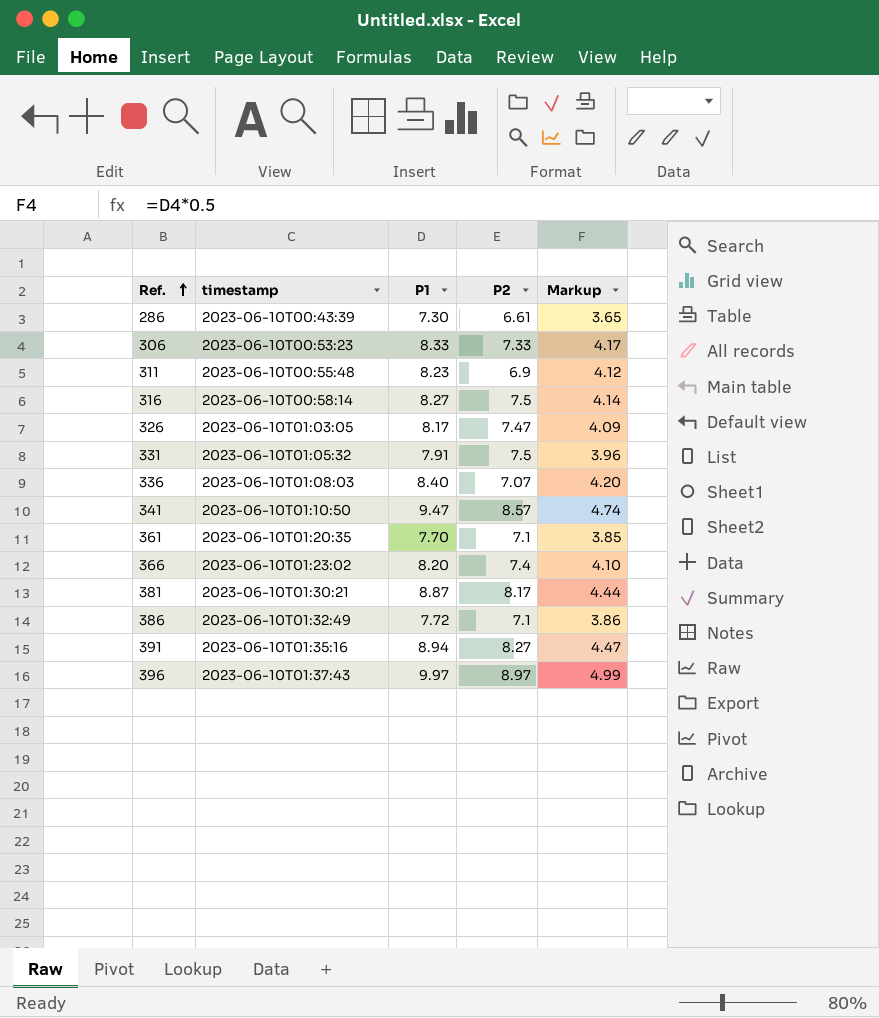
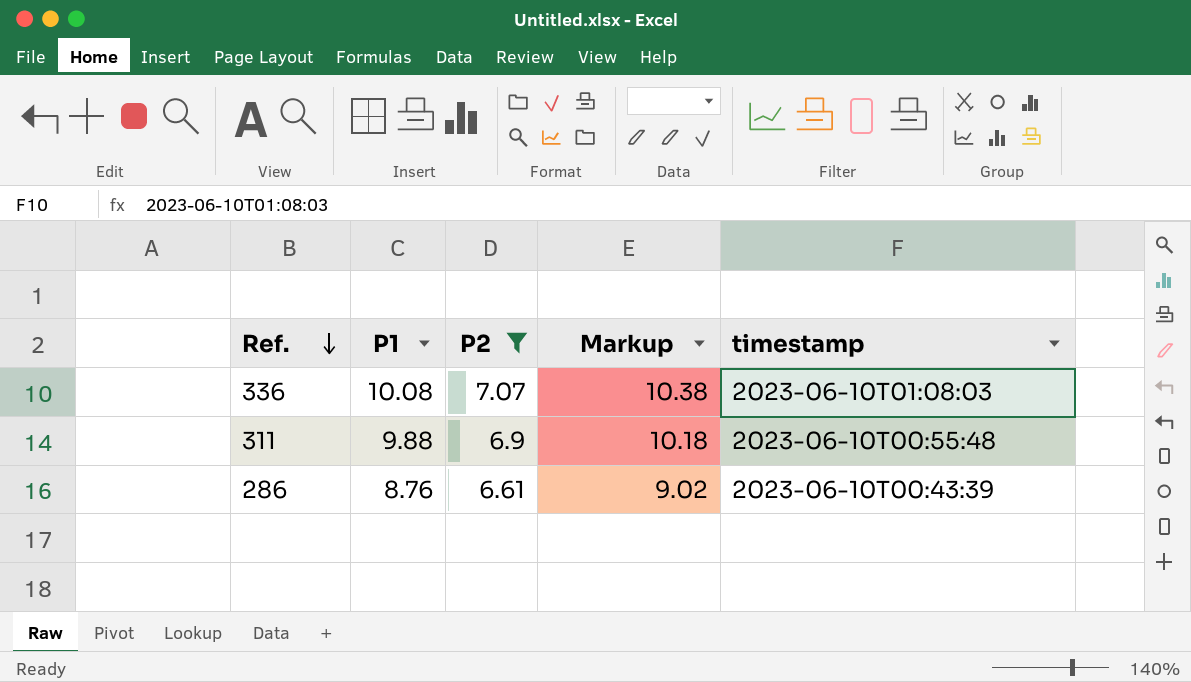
filter: none -> P2 <= 7.07
row order: Ref. ascending -> Ref. descending
column Markup | formula: [P1] * 0.5 -> [P1] * 1.03
column timestamp | position: 2 -> 5
336 | P1: 8.40 -> 10.08
311 | P1: 8.23 -> 9.88
286 | P1: 7.30 -> 8.76

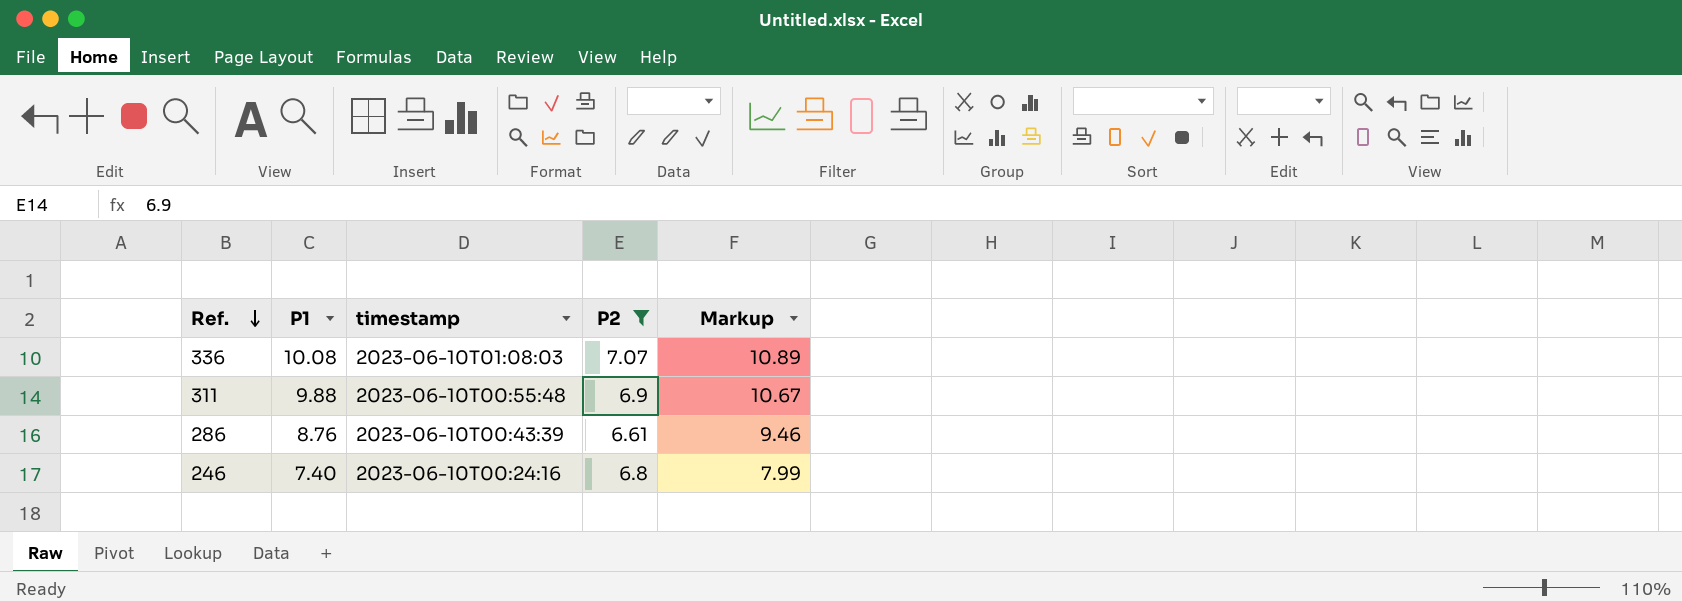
column timestamp | position: 5 -> 3
column Markup | formula: [P1] * 1.03 -> [P1] * 1.08
row 246: none -> 7.40 | 2023-06-10T00:24:16 | 6.8 | 7.99

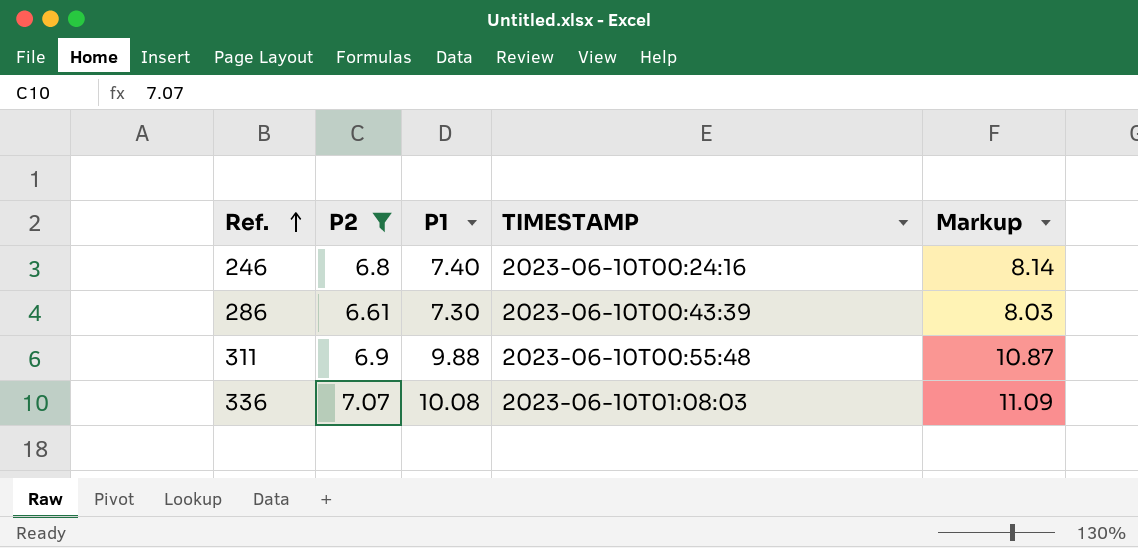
row order: Ref. descending -> Ref. ascending
column P2 | position: 4 -> 2
column name: timestamp -> TIMESTAMP
column Markup | formula: [P1] * 1.08 -> [P1] * 1.1
286 | P1: 8.76 -> 7.30

